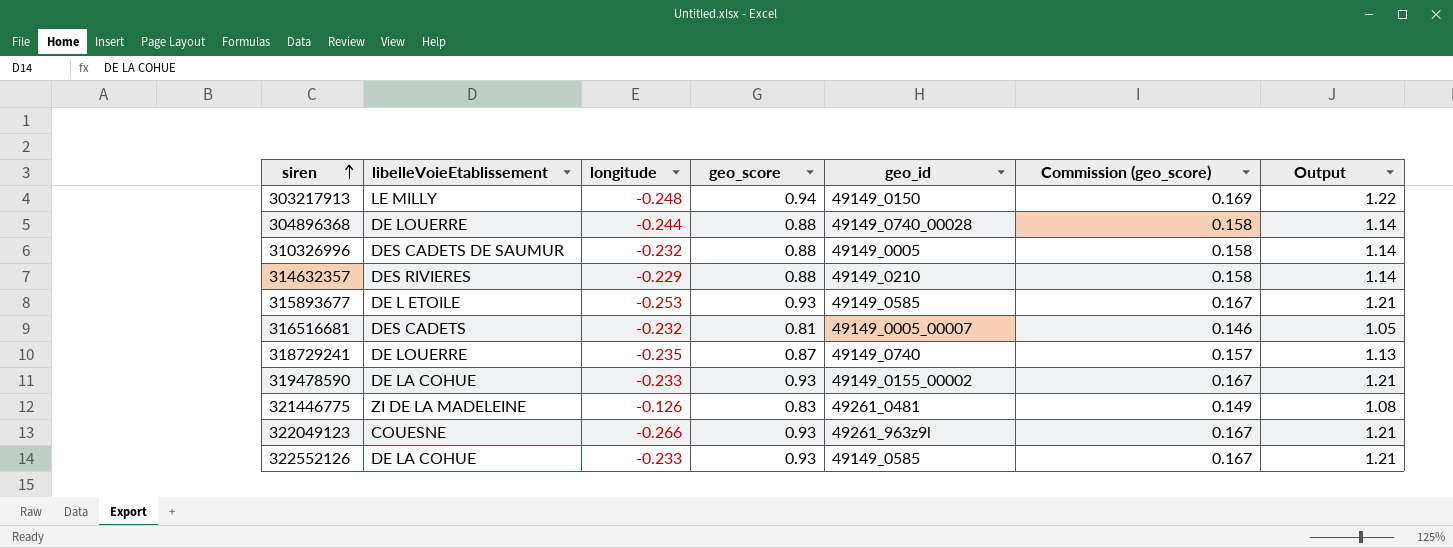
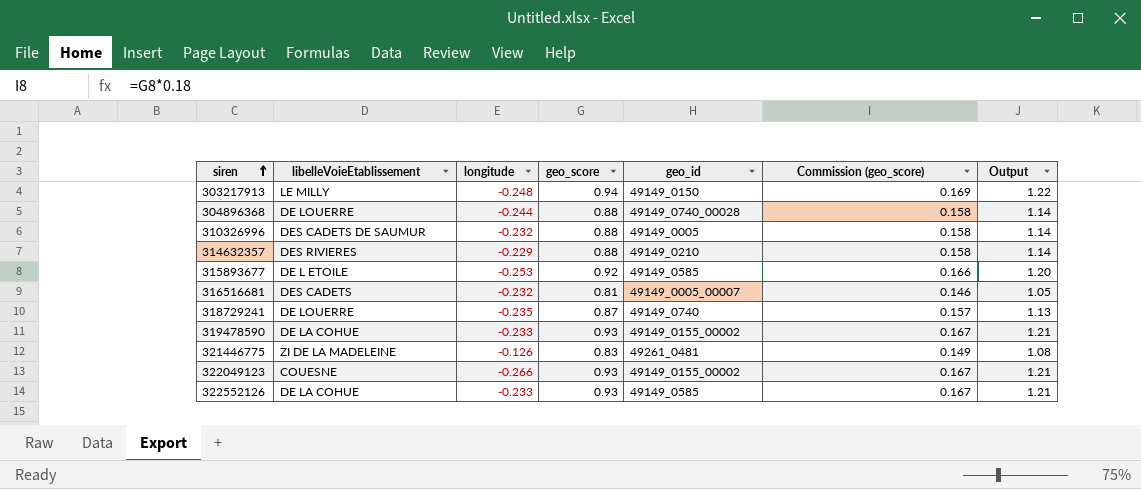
315893677 | geo_score: 0.93 -> 0.92
315893677 | Commission (geo_score): 0.167 -> 0.166
315893677 | Output: 1.21 -> 1.20
322049123 | geo_id: 49261_963z9l -> 49149_0155_00002

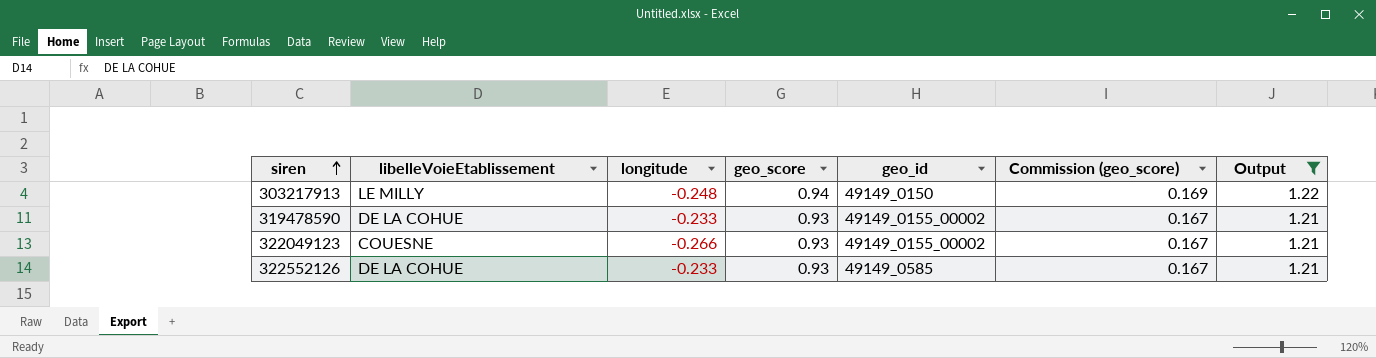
filter: none -> Output >= 1.21

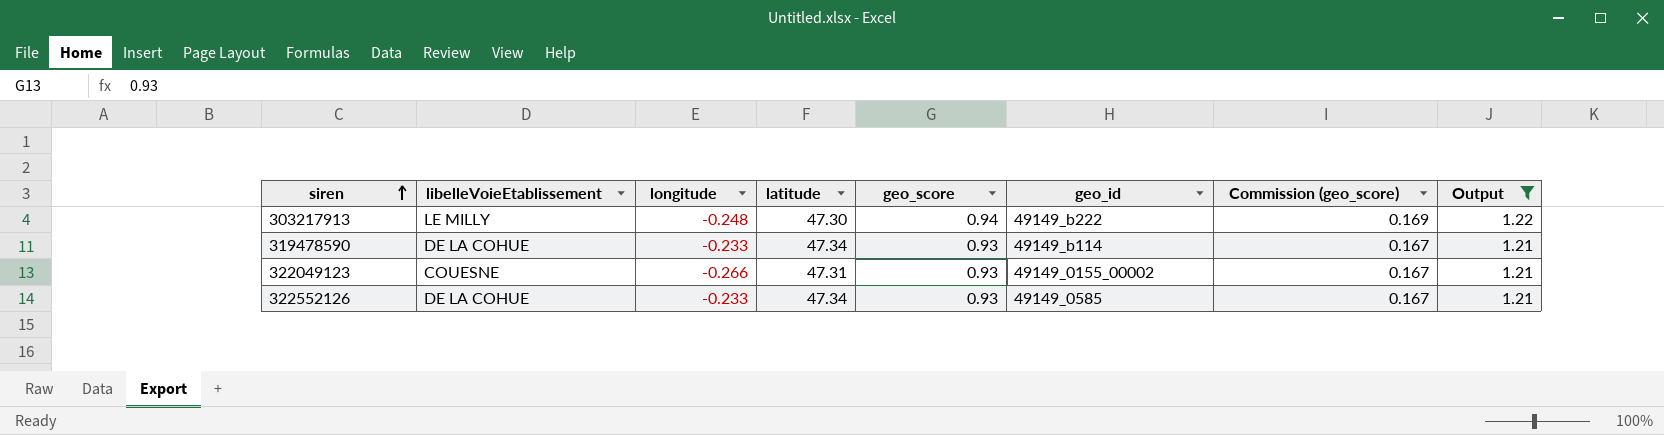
column latitude | position: none -> 4
303217913 | geo_id: 49149_0150 -> 49149_b222
319478590 | geo_id: 49149_0155_00002 -> 49149_b114

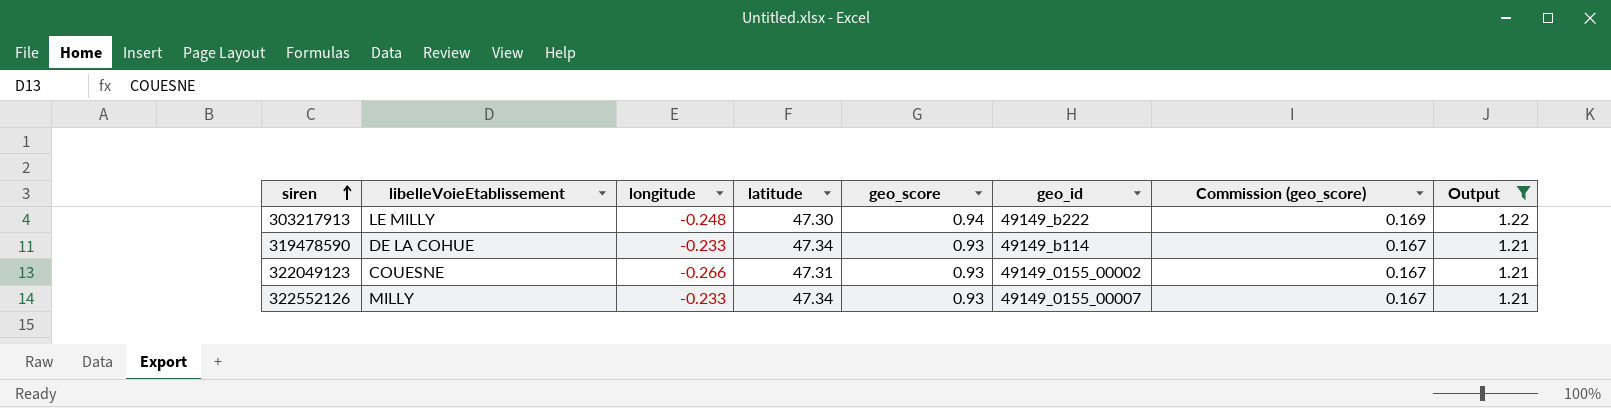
322552126 | libelleVoieEtablissement: DE LA COHUE -> MILLY
322552126 | geo_id: 49149_0585 -> 49149_0155_00007

